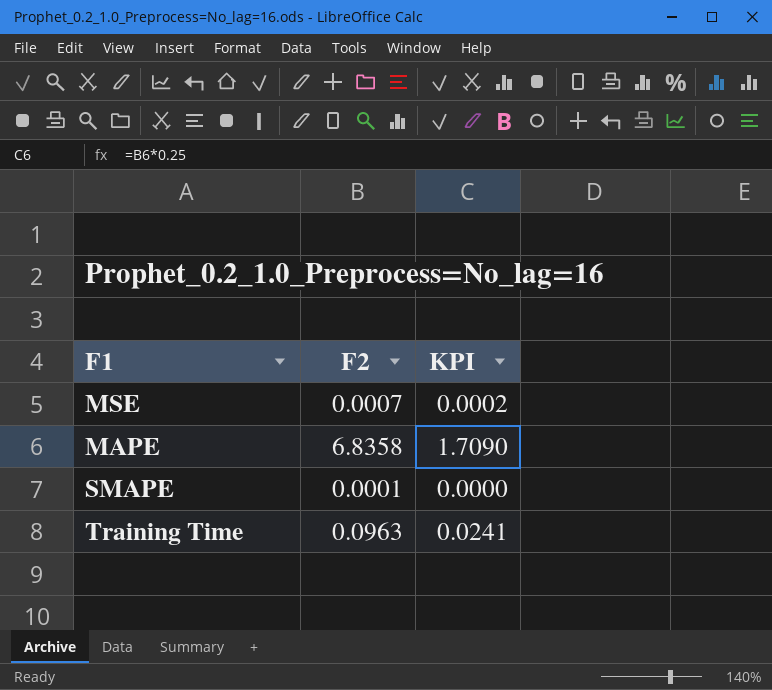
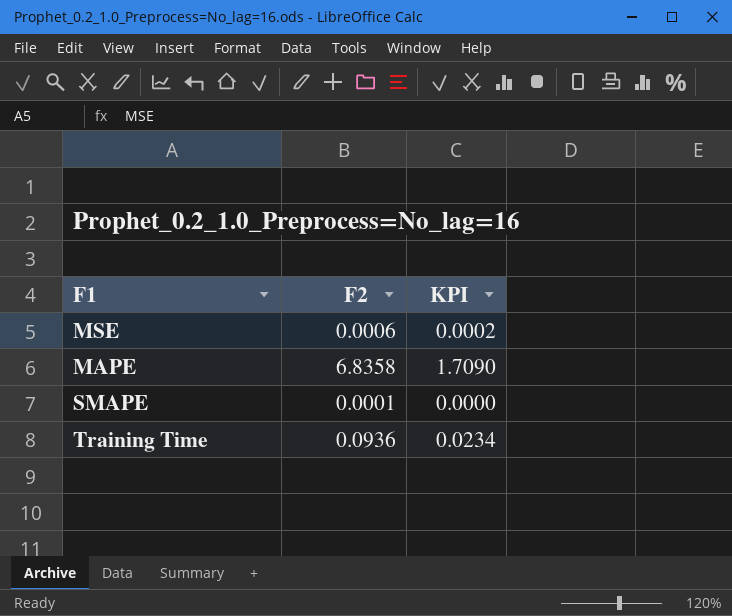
MSE | F2: 0.0007 -> 0.0006
Training Time | F2: 0.0963 -> 0.0936
Training Time | KPI: 0.0241 -> 0.0234

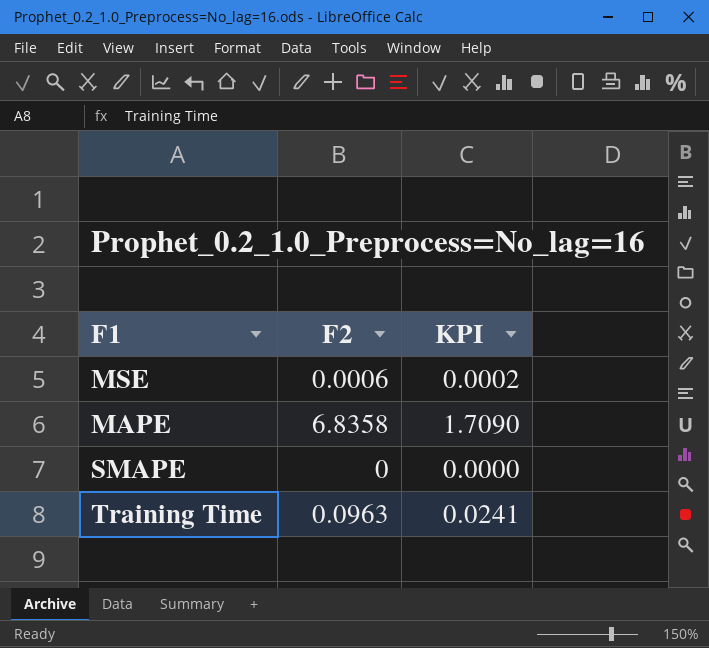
SMAPE | F2: 0.0001 -> 0
Training Time | F2: 0.0936 -> 0.0963
Training Time | KPI: 0.0234 -> 0.0241

